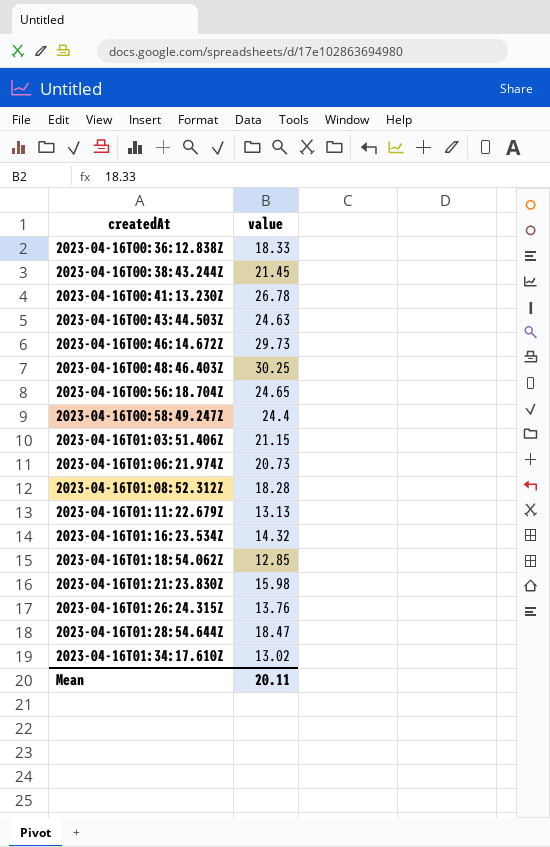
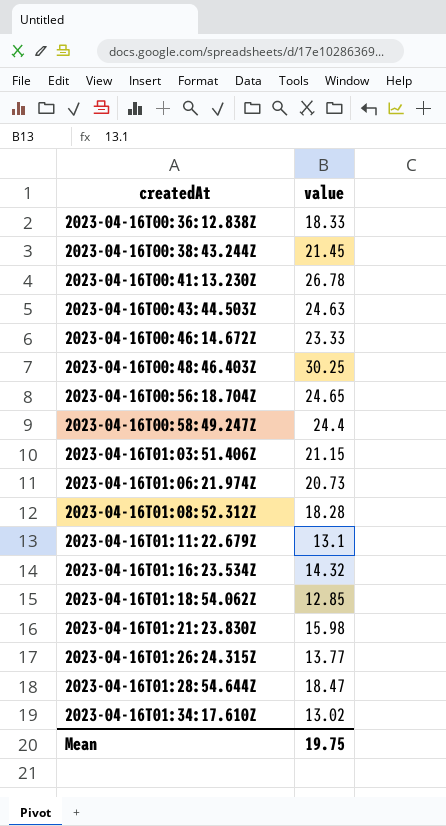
2023-04-16T00:46:14.672Z | value: 29.73 -> 23.33
2023-04-16T01:11:22.679Z | value: 13.13 -> 13.1
2023-04-16T01:26:24.315Z | value: 13.76 -> 13.77
Mean | value: 20.11 -> 19.75

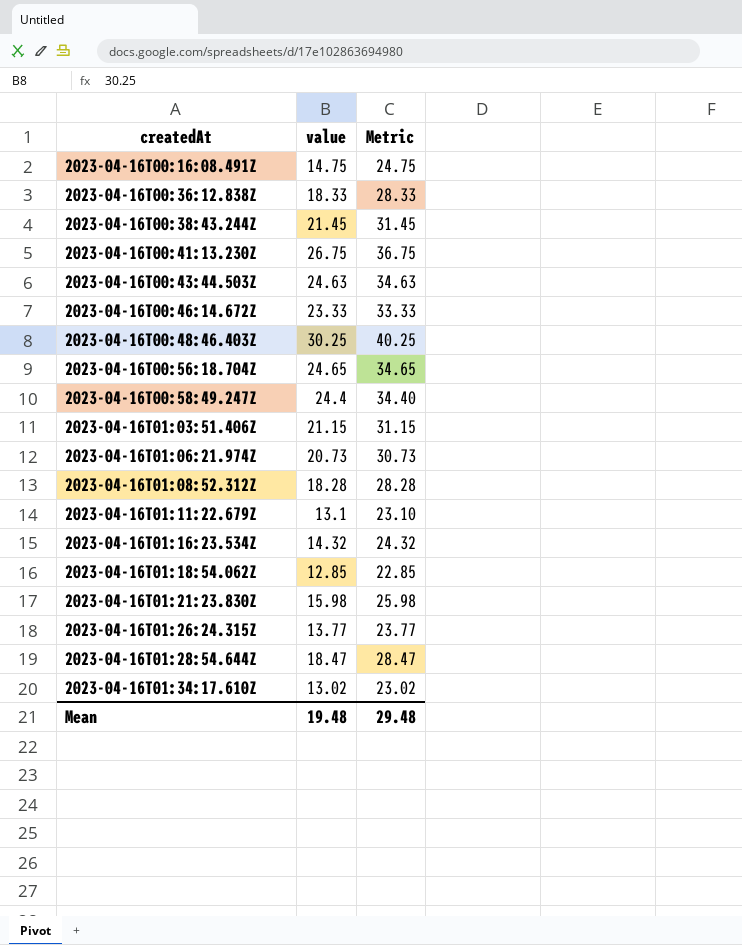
column Metric | formula: none -> [value] + 10
row 2023-04-16T00:16:08.491Z: none -> 14.75 | 24.75
2023-04-16T00:41:13.230Z | value: 26.78 -> 26.75
Mean | value: 19.75 -> 19.48

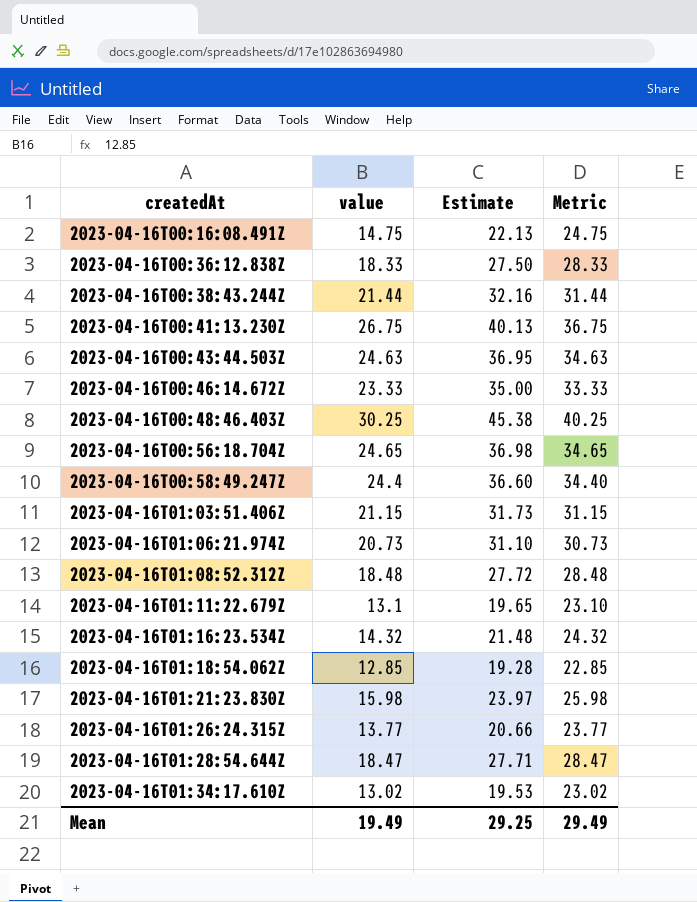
column Estimate | formula: none -> [value] * 1.5
2023-04-16T00:38:43.244Z | value: 21.45 -> 21.44
2023-04-16T00:38:43.244Z | Metric: 31.45 -> 31.44
2023-04-16T01:08:52.312Z | value: 18.28 -> 18.48
2023-04-16T01:08:52.312Z | Metric: 28.28 -> 28.48
Mean | value: 19.48 -> 19.49
Mean | Metric: 29.48 -> 29.49

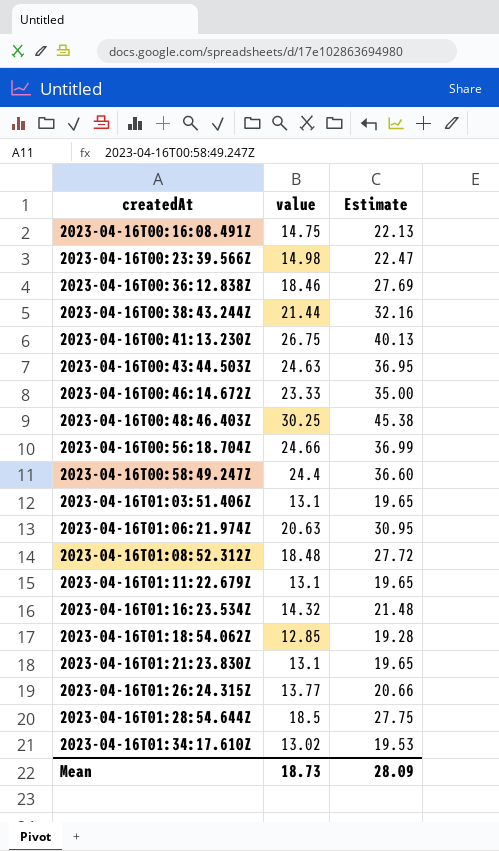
column Metric | formula: [value] + 10 -> none
row 2023-04-16T00:23:39.566Z: none -> 14.98 | 22.47
2023-04-16T00:36:12.838Z | value: 18.33 -> 18.46
2023-04-16T00:36:12.838Z | Estimate: 27.50 -> 27.69
2023-04-16T00:56:18.704Z | value: 24.65 -> 24.66
2023-04-16T00:56:18.704Z | Estimate: 36.98 -> 36.99
2023-04-16T01:03:51.406Z | value: 21.15 -> 13.1
2023-04-16T01:03:51.406Z | Estimate: 31.73 -> 19.65
2023-04-16T01:06:21.974Z | value: 20.73 -> 20.63
2023-04-16T01:06:21.974Z | Estimate: 31.10 -> 30.95
2023-04-16T01:21:23.830Z | value: 15.98 -> 13.1
2023-04-16T01:21:23.830Z | Estimate: 23.97 -> 19.65
2023-04-16T01:28:54.644Z | value: 18.47 -> 18.5
2023-04-16T01:28:54.644Z | Estimate: 27.71 -> 27.75
Mean | value: 19.49 -> 18.73
Mean | Estimate: 29.25 -> 28.09

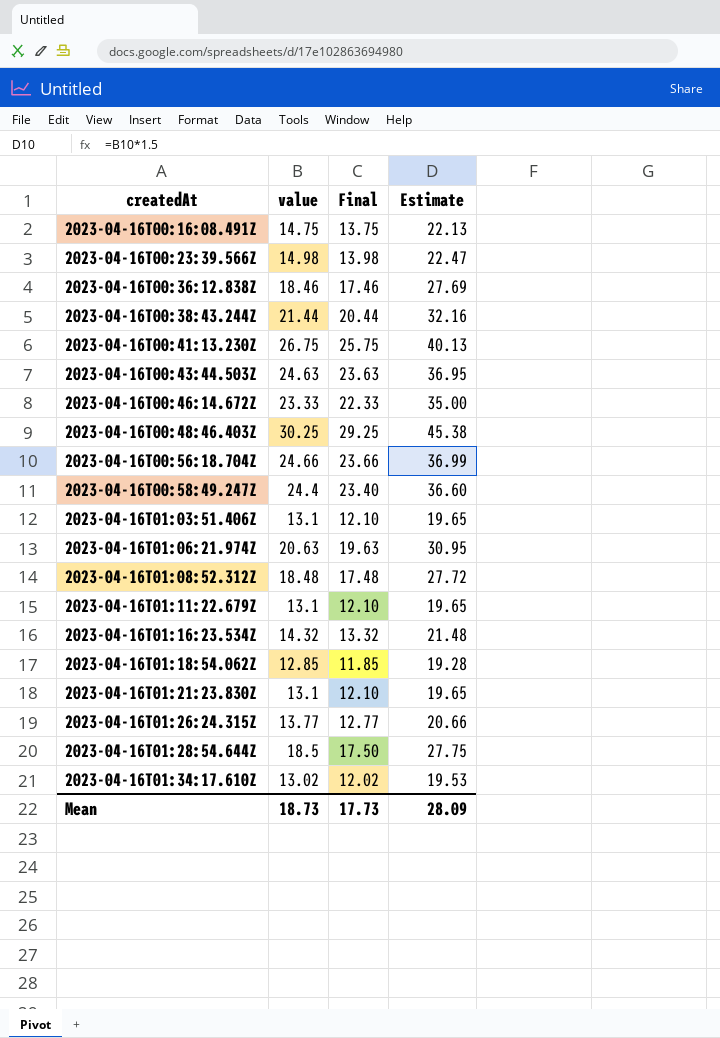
column Final | formula: none -> [value] - 1

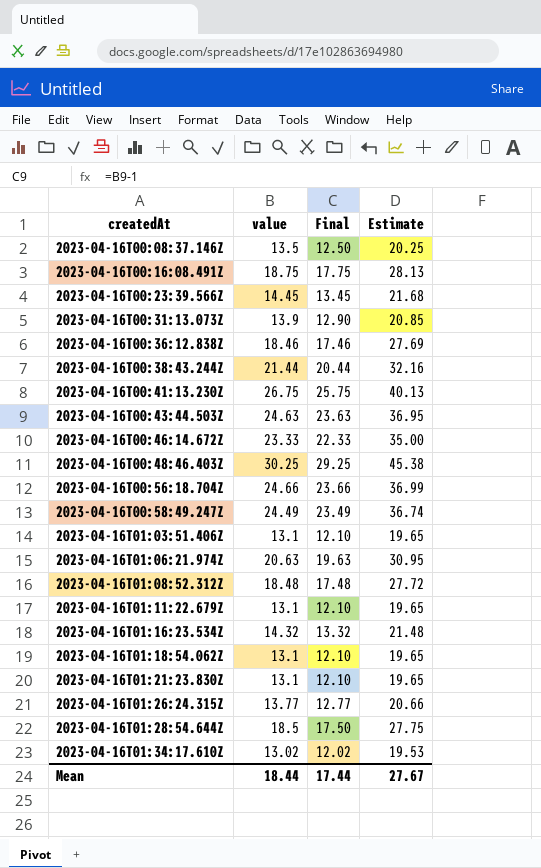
row 2023-04-16T00:08:37.146Z: none -> 13.5 | 12.50 | 20.25
2023-04-16T00:16:08.491Z | value: 14.75 -> 18.75
2023-04-16T00:16:08.491Z | Final: 13.75 -> 17.75
2023-04-16T00:16:08.491Z | Estimate: 22.13 -> 28.13
2023-04-16T00:23:39.566Z | value: 14.98 -> 14.45
2023-04-16T00:23:39.566Z | Final: 13.98 -> 13.45
2023-04-16T00:23:39.566Z | Estimate: 22.47 -> 21.68
row 2023-04-16T00:31:13.073Z: none -> 13.9 | 12.90 | 20.85
2023-04-16T00:58:49.247Z | value: 24.4 -> 24.49
2023-04-16T00:58:49.247Z | Final: 23.40 -> 23.49
2023-04-16T00:58:49.247Z | Estimate: 36.60 -> 36.74
2023-04-16T01:18:54.062Z | value: 12.85 -> 13.1
2023-04-16T01:18:54.062Z | Final: 11.85 -> 12.10
2023-04-16T01:18:54.062Z | Estimate: 19.28 -> 19.65
Mean | value: 18.73 -> 18.44
Mean | Final: 17.73 -> 17.44
Mean | Estimate: 28.09 -> 27.67

